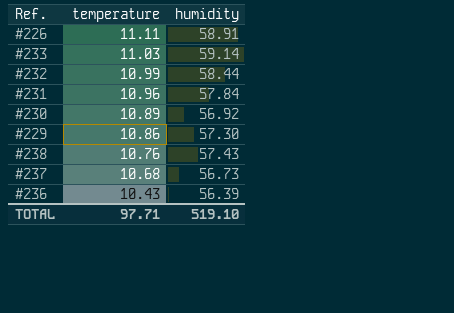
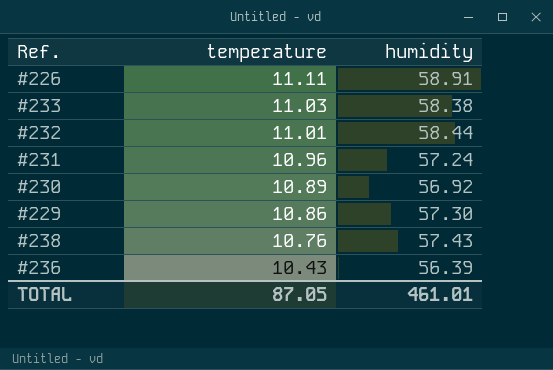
row #237: 10.68 | 56.73 -> none
#233 | humidity: 59.14 -> 58.38
#232 | temperature: 10.99 -> 11.01
#231 | humidity: 57.84 -> 57.24
TOTAL | temperature: 97.71 -> 87.05
TOTAL | humidity: 519.10 -> 461.01

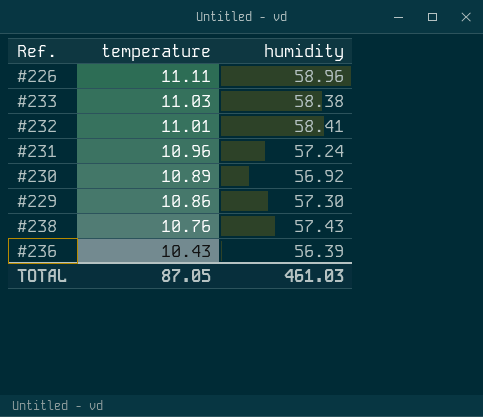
#226 | humidity: 58.91 -> 58.96
#232 | humidity: 58.44 -> 58.41
TOTAL | humidity: 461.01 -> 461.03

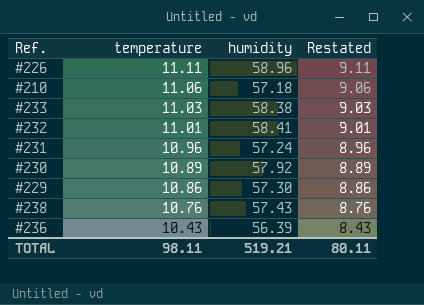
column Restated | formula: none -> [temperature] - 2
row #210: none -> 11.06 | 57.18 | 9.06
#230 | humidity: 56.92 -> 57.92
TOTAL | temperature: 87.05 -> 98.11
TOTAL | humidity: 461.03 -> 519.21

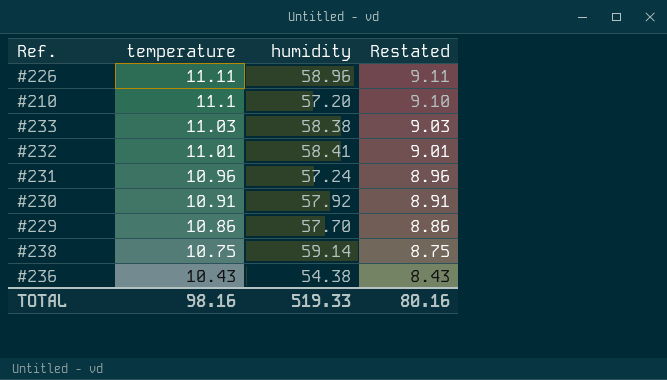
#210 | temperature: 11.06 -> 11.1
#210 | humidity: 57.18 -> 57.20
#210 | Restated: 9.06 -> 9.10
#230 | temperature: 10.89 -> 10.91
#230 | Restated: 8.89 -> 8.91
#229 | humidity: 57.30 -> 57.70
#238 | temperature: 10.76 -> 10.75
#238 | humidity: 57.43 -> 59.14
#238 | Restated: 8.76 -> 8.75
#236 | humidity: 56.39 -> 54.38
TOTAL | temperature: 98.11 -> 98.16
TOTAL | humidity: 519.21 -> 519.33
TOTAL | Restated: 80.11 -> 80.16

